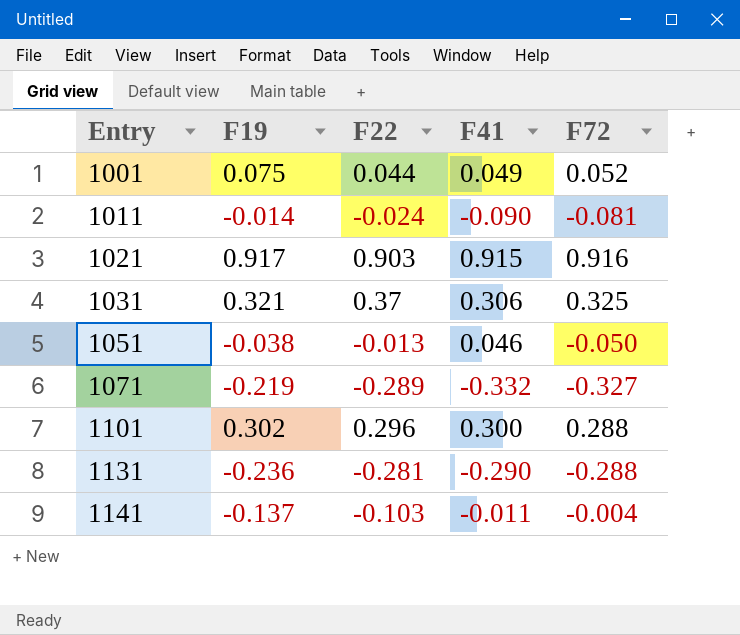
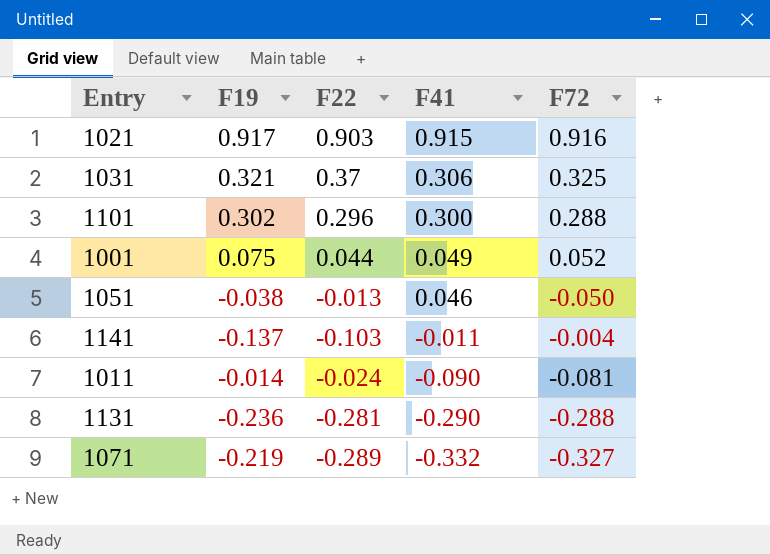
row order: Entry ascending -> F41 descending

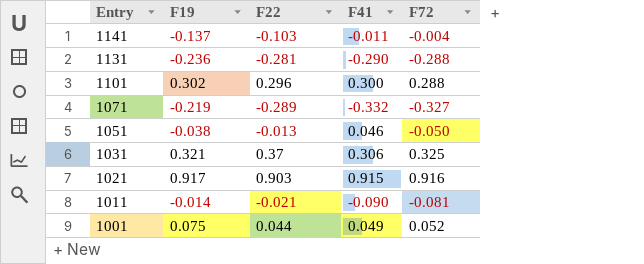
row order: F41 descending -> Entry descending
1011 | F22: -0.024 -> -0.021

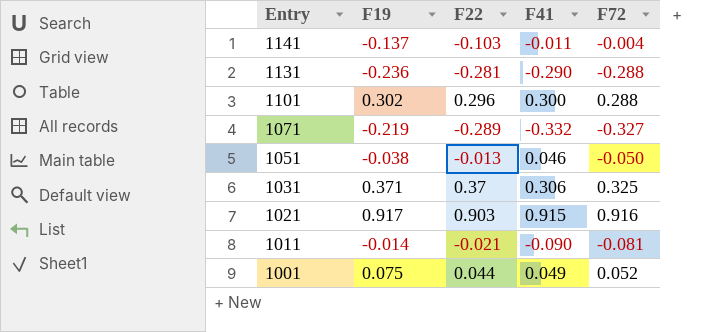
1031 | F19: 0.321 -> 0.371

